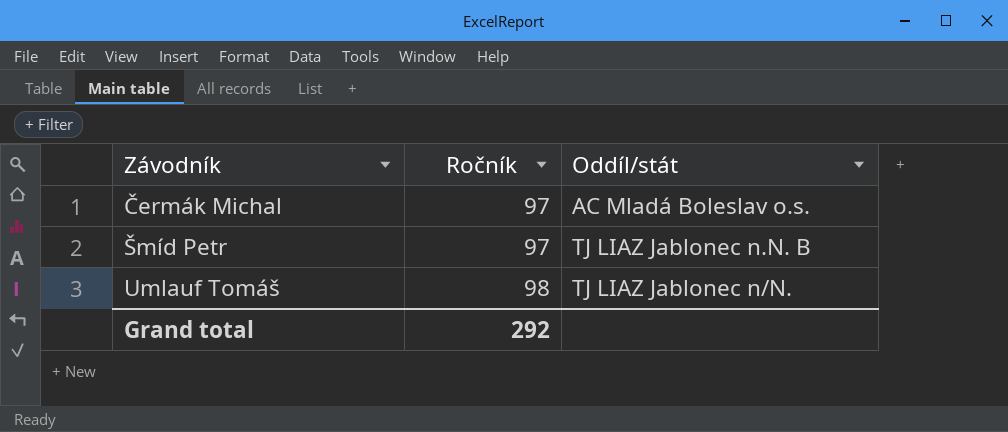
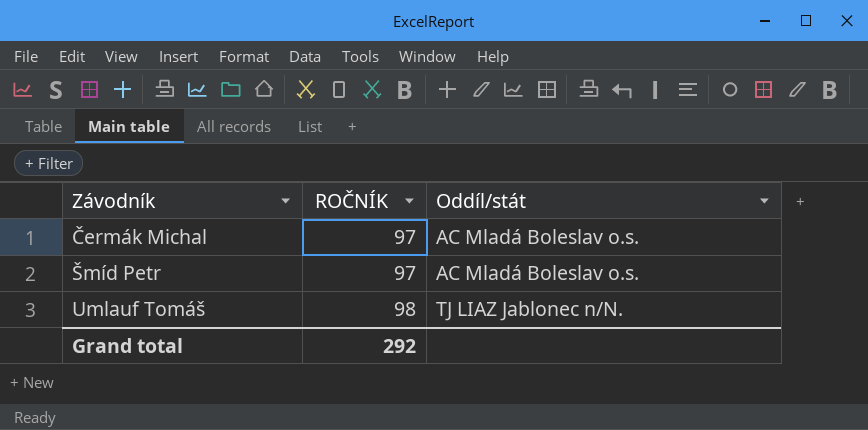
column name: Ročník -> ROČNÍK
Šmíd Petr | Oddíl/stát: TJ LIAZ Jablonec n.N. B -> AC Mladá Boleslav o.s.

